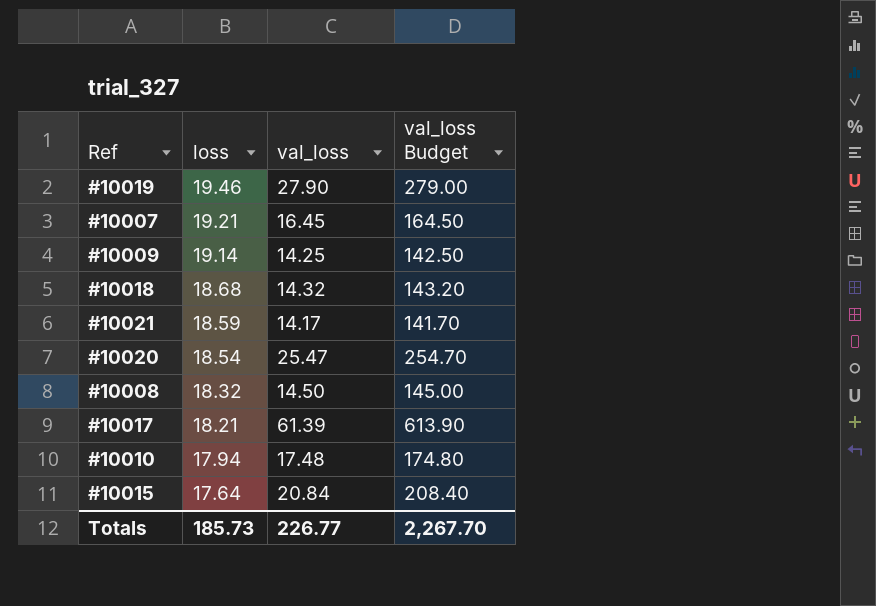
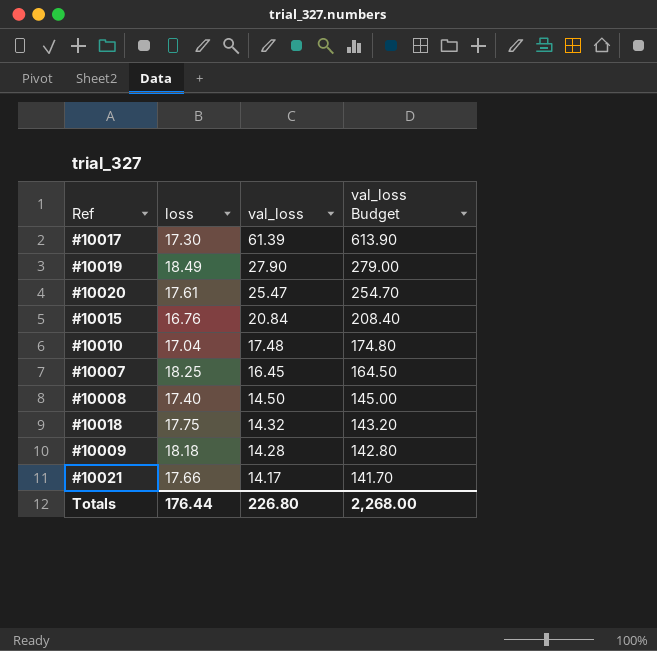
row order: loss descending -> val_loss descending
#10017 | loss: 18.21 -> 17.30
#10019 | loss: 19.46 -> 18.49
#10020 | loss: 18.54 -> 17.61
#10015 | loss: 17.64 -> 16.76
#10010 | loss: 17.94 -> 17.04
#10007 | loss: 19.21 -> 18.25
#10008 | loss: 18.32 -> 17.40
#10018 | loss: 18.68 -> 17.75
#10009 | loss: 19.14 -> 18.18
#10009 | val_loss: 14.25 -> 14.28
#10009 | val_loss Budget: 142.50 -> 142.80
#10021 | loss: 18.59 -> 17.66
Totals | loss: 185.73 -> 176.44
Totals | val_loss: 226.77 -> 226.80
Totals | val_loss Budget: 2,267.70 -> 2,268.00

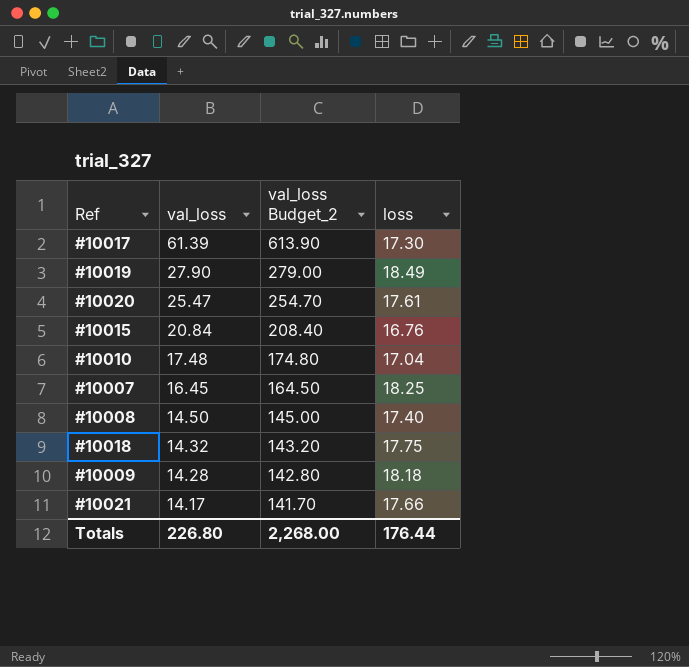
column name: val_loss Budget -> val_loss Budget_2
column loss | position: 2 -> 4

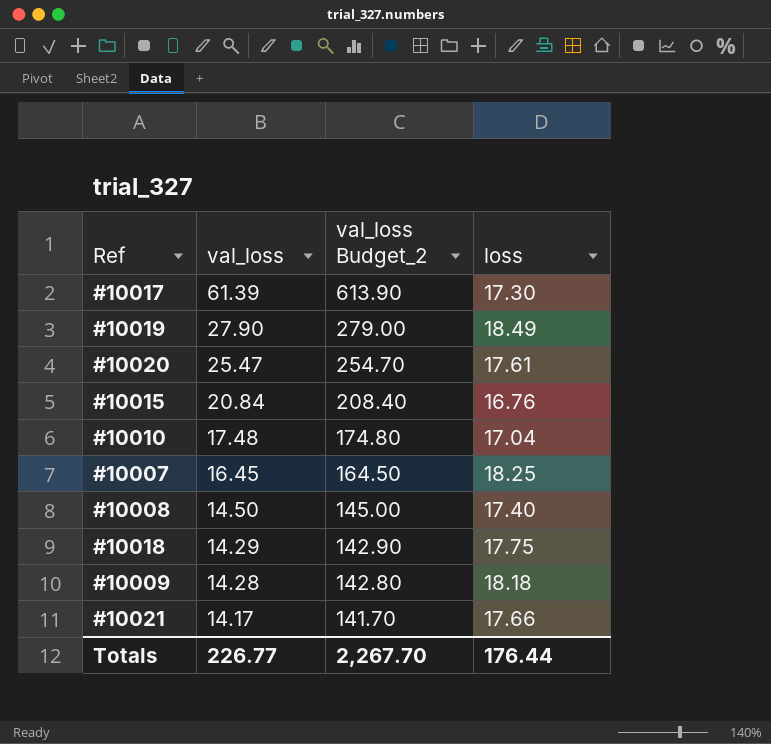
#10018 | val_loss: 14.32 -> 14.29
#10018 | val_loss Budget_2: 143.20 -> 142.90
Totals | val_loss: 226.80 -> 226.77
Totals | val_loss Budget_2: 2,268.00 -> 2,267.70

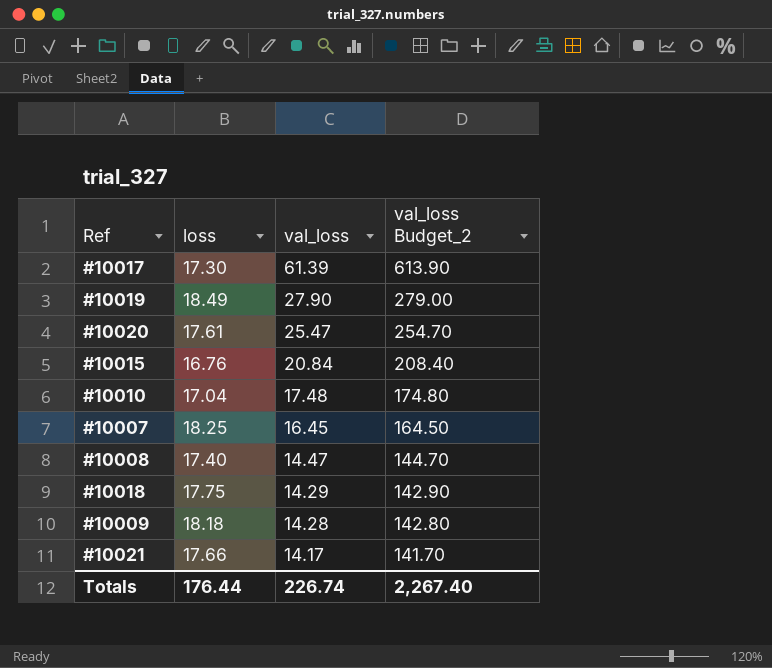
column loss | position: 4 -> 2
#10008 | val_loss: 14.50 -> 14.47
#10008 | val_loss Budget_2: 145.00 -> 144.70
Totals | val_loss: 226.77 -> 226.74
Totals | val_loss Budget_2: 2,267.70 -> 2,267.40

